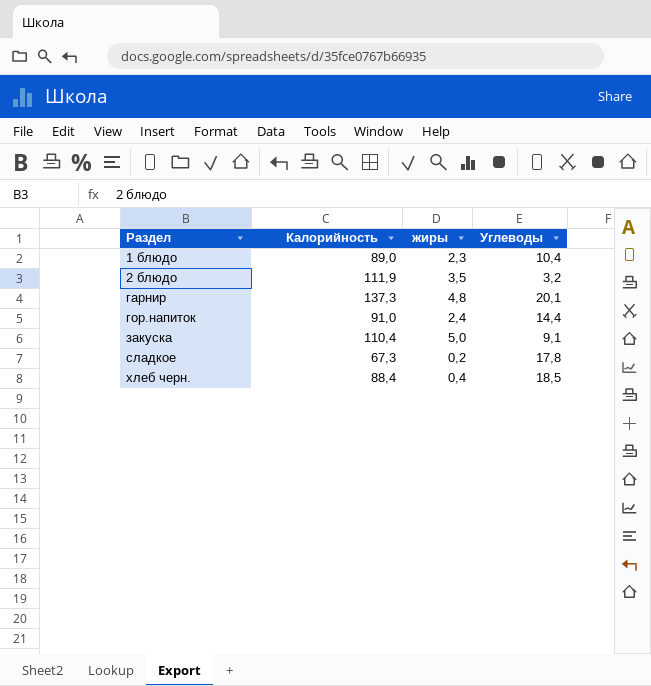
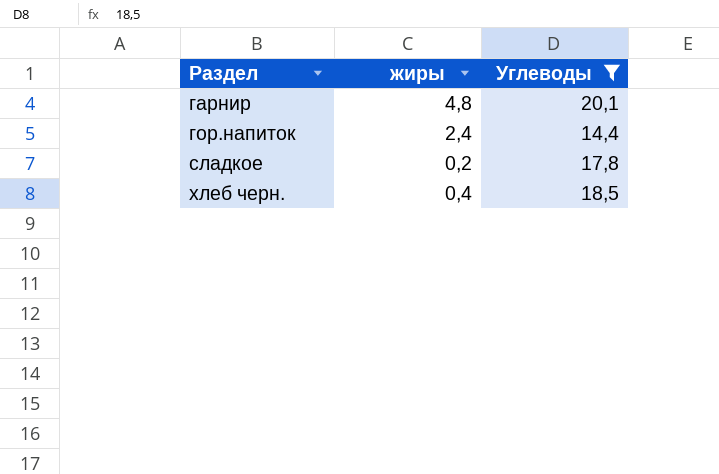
filter: none -> Углеводы >= 14,4
column Калорийность | position: 2 -> none

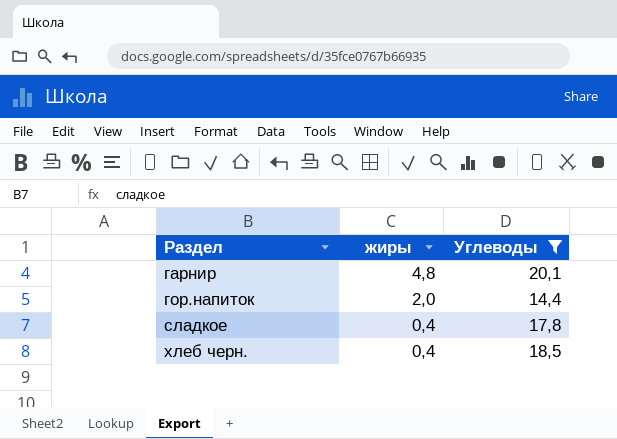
гор.напиток | жиры: 2,4 -> 2,0
сладкое | жиры: 0,2 -> 0,4

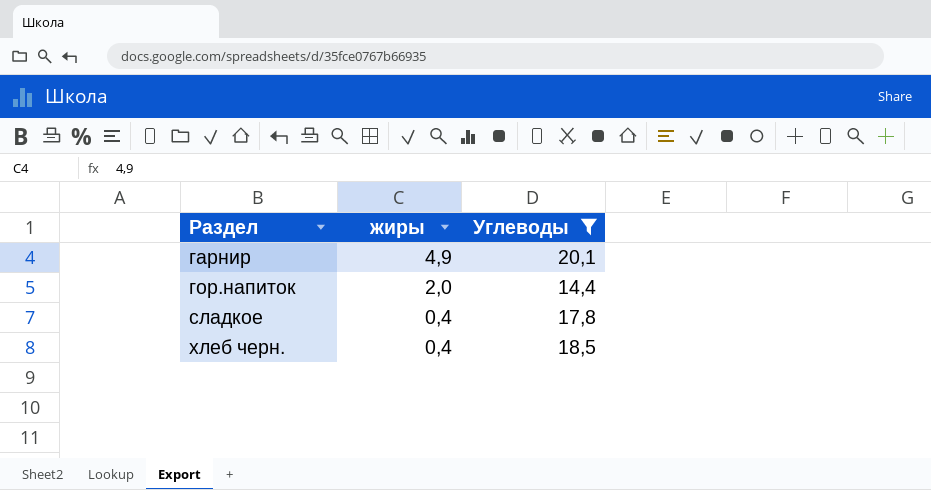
гарнир | жиры: 4,8 -> 4,9

